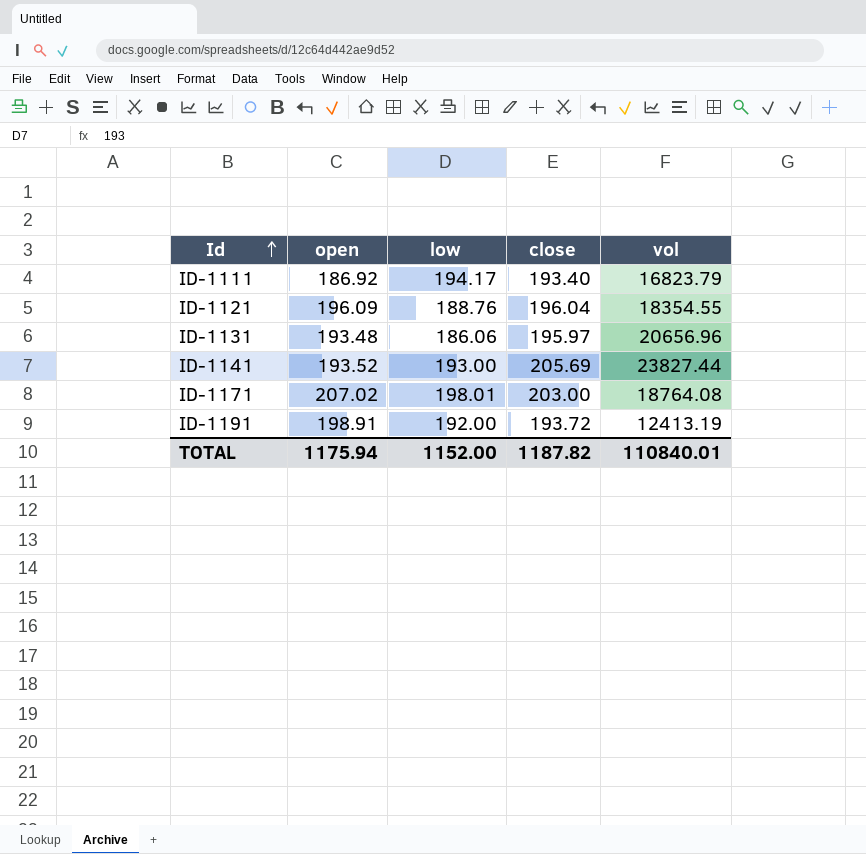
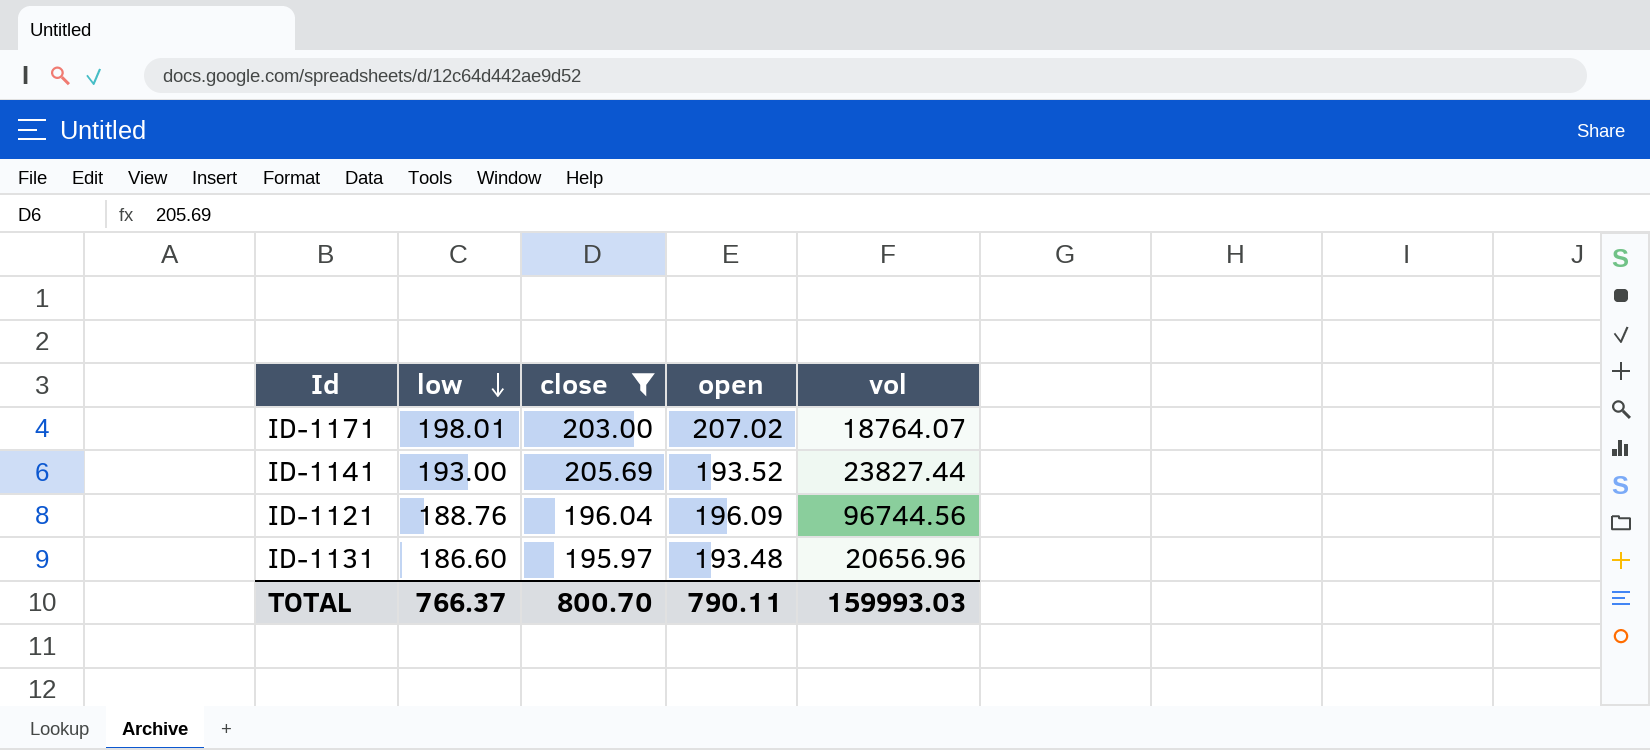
filter: none -> close >= 195.97
row order: Id ascending -> low descending
column open | position: 2 -> 4
ID-1171 | vol: 18764.08 -> 18764.07
ID-1121 | vol: 18354.55 -> 96744.56
ID-1131 | low: 186.06 -> 186.60
TOTAL | low: 1152.00 -> 766.37
TOTAL | close: 1187.82 -> 800.70
TOTAL | open: 1175.94 -> 790.11
TOTAL | vol: 110840.01 -> 159993.03

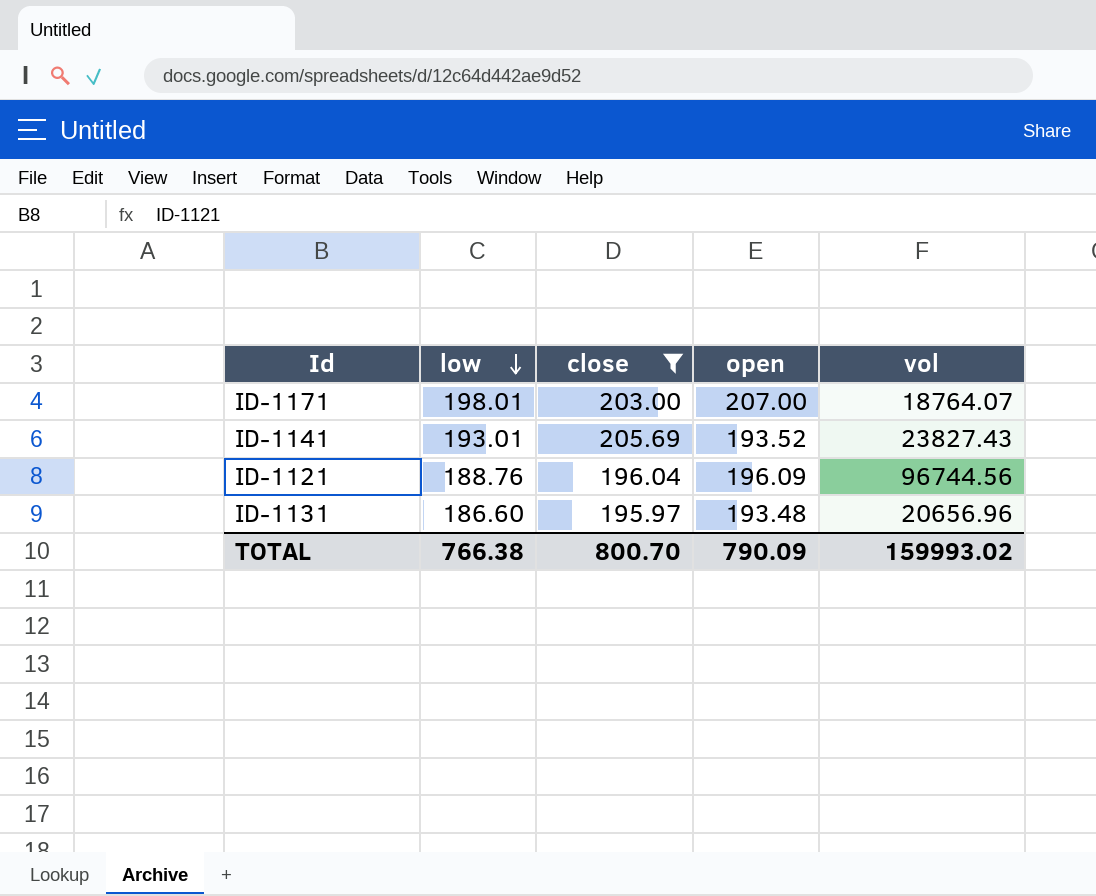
ID-1171 | open: 207.02 -> 207.00
ID-1141 | low: 193.00 -> 193.01
ID-1141 | vol: 23827.44 -> 23827.43
TOTAL | low: 766.37 -> 766.38
TOTAL | open: 790.11 -> 790.09
TOTAL | vol: 159993.03 -> 159993.02

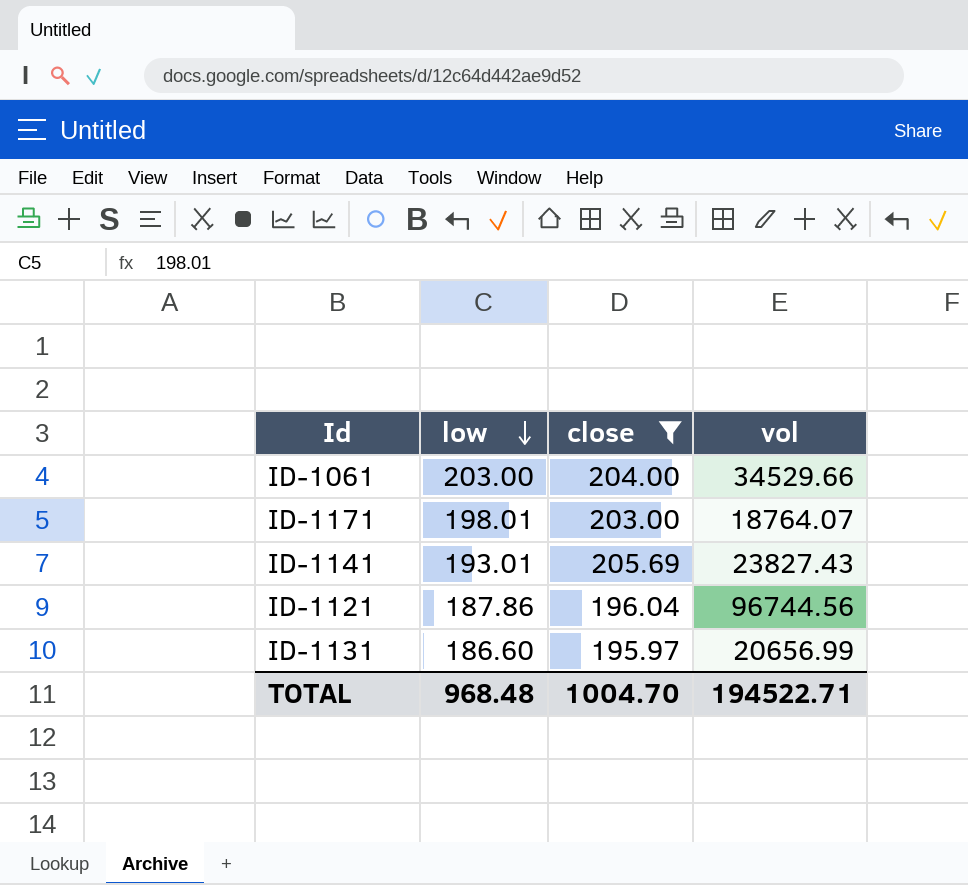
column open | position: 4 -> none
row ID-1061: none -> 203.00 | 204.00 | 34529.66
ID-1121 | low: 188.76 -> 187.86
ID-1131 | vol: 20656.96 -> 20656.99
TOTAL | low: 766.38 -> 968.48
TOTAL | close: 800.70 -> 1004.70
TOTAL | vol: 159993.02 -> 194522.71

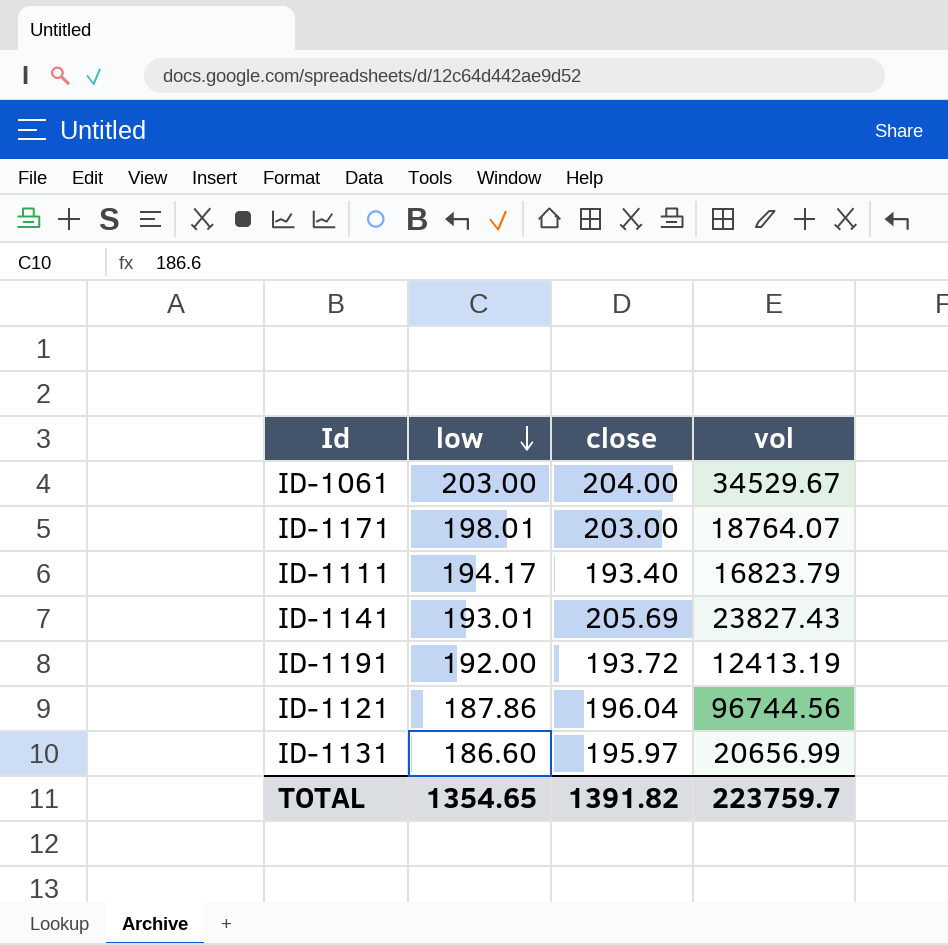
filter: close >= 195.97 -> none
ID-1061 | vol: 34529.66 -> 34529.67
TOTAL | low: 968.48 -> 1354.65
TOTAL | close: 1004.70 -> 1391.82
TOTAL | vol: 194522.71 -> 223759.7

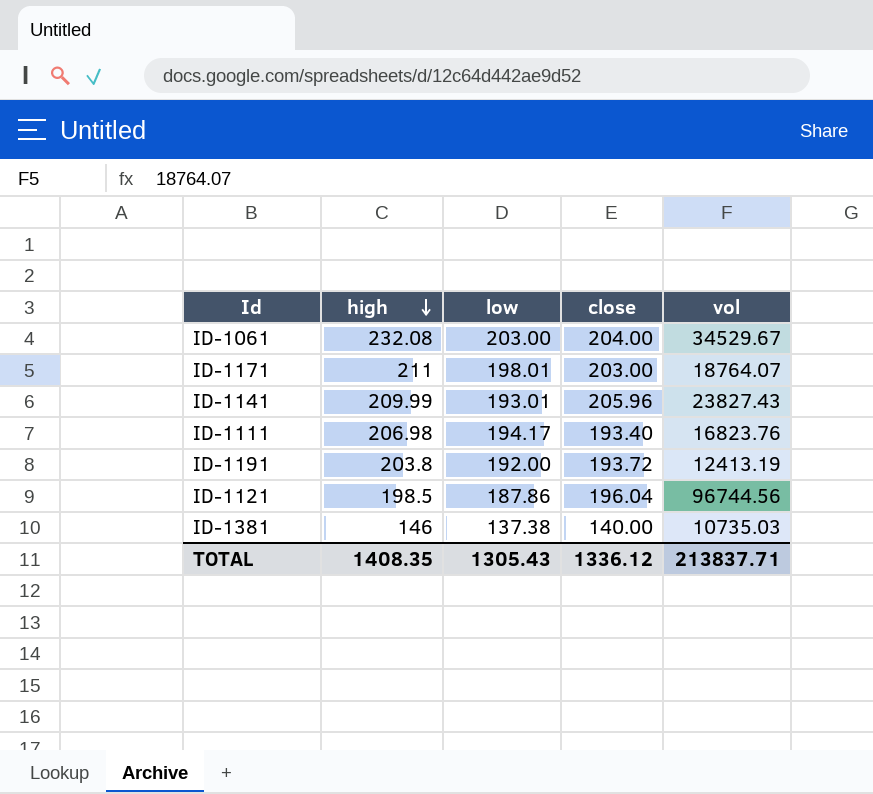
row order: low descending -> high descending
column high | position: none -> 2
row ID-1131: 186.60 | 195.97 | 20656.99 -> none
ID-1141 | close: 205.69 -> 205.96
ID-1111 | vol: 16823.79 -> 16823.76
row ID-1381: none -> 146 | 137.38 | 140.00 | 10735.03
TOTAL | low: 1354.65 -> 1305.43
TOTAL | close: 1391.82 -> 1336.12
TOTAL | vol: 223759.7 -> 213837.71

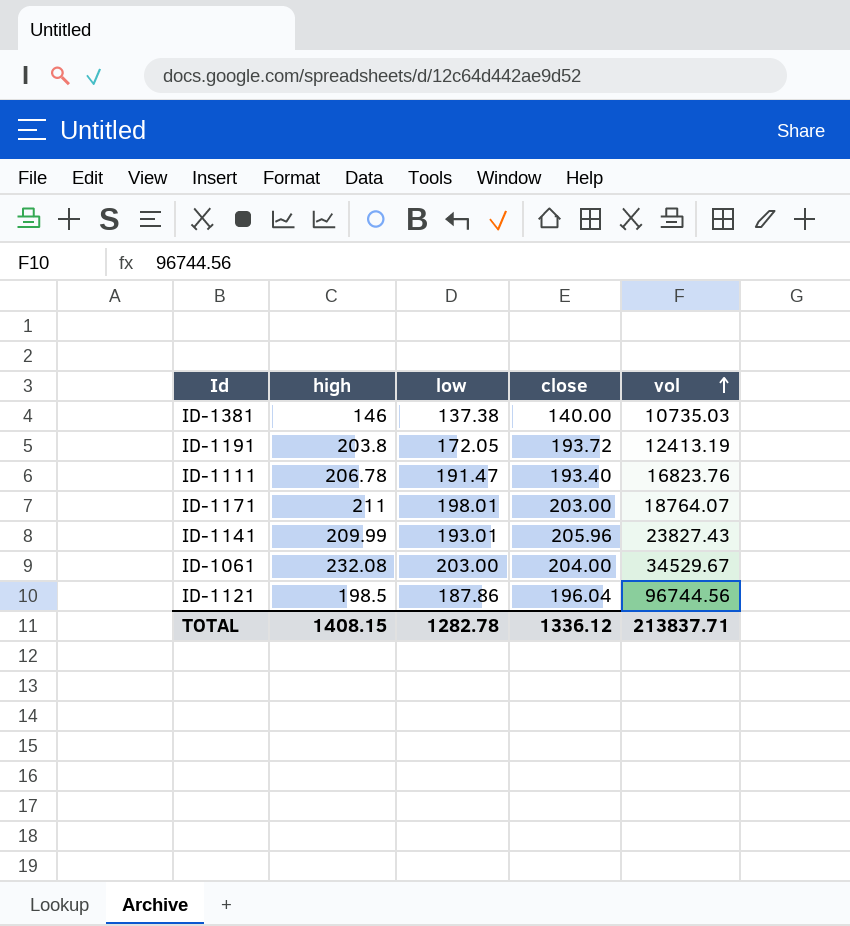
row order: high descending -> vol ascending
ID-1191 | low: 192.00 -> 172.05
ID-1111 | high: 206.98 -> 206.78
ID-1111 | low: 194.17 -> 191.47
TOTAL | high: 1408.35 -> 1408.15
TOTAL | low: 1305.43 -> 1282.78

